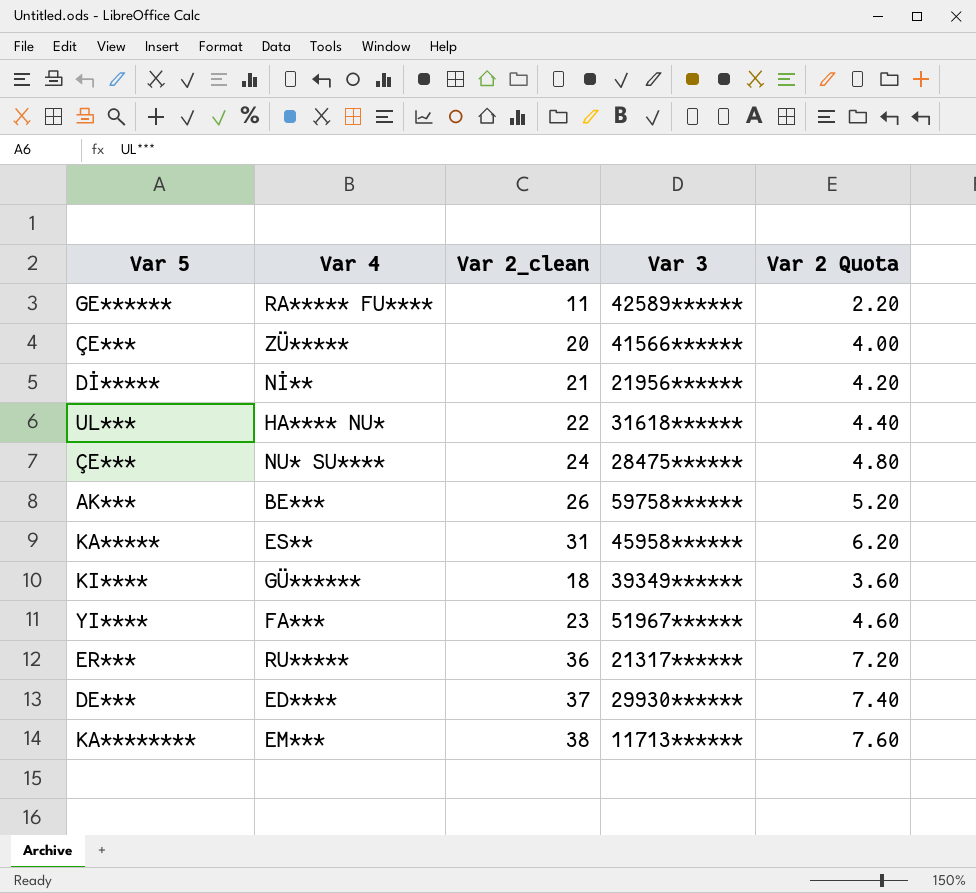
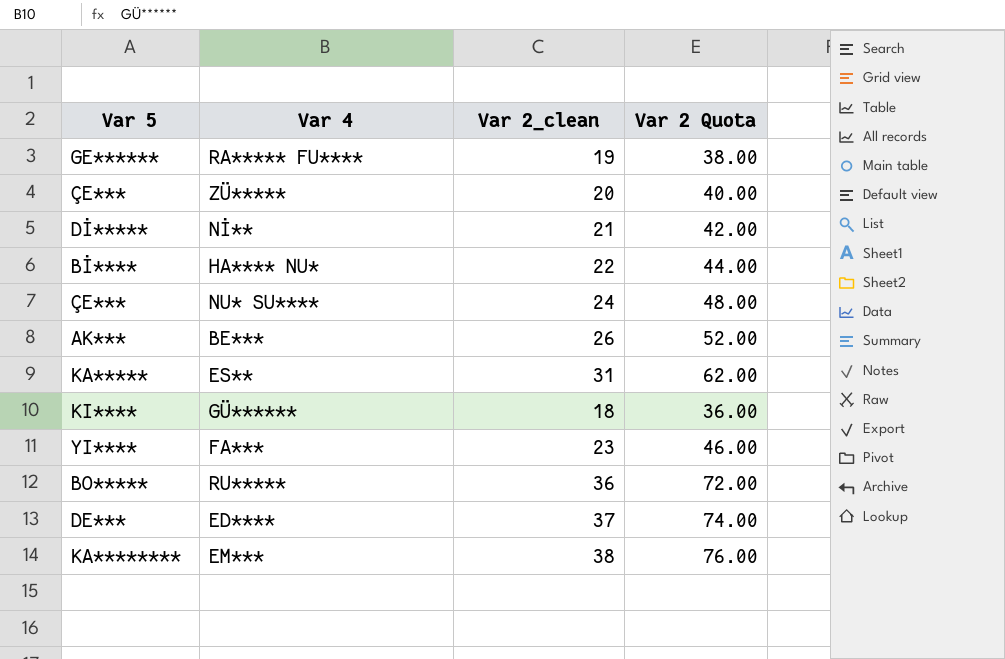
column Var 3 | position: 4 -> none
column Var 2 Quota | formula: [Var 2_clean] * 0.2 -> [Var 2_clean] * 2
RA***** FU**** | Var 2_clean: 11 -> 19
HA**** NU* | Var 5: UL*** -> Bİ****
RU***** | Var 5: ER*** -> BO*****

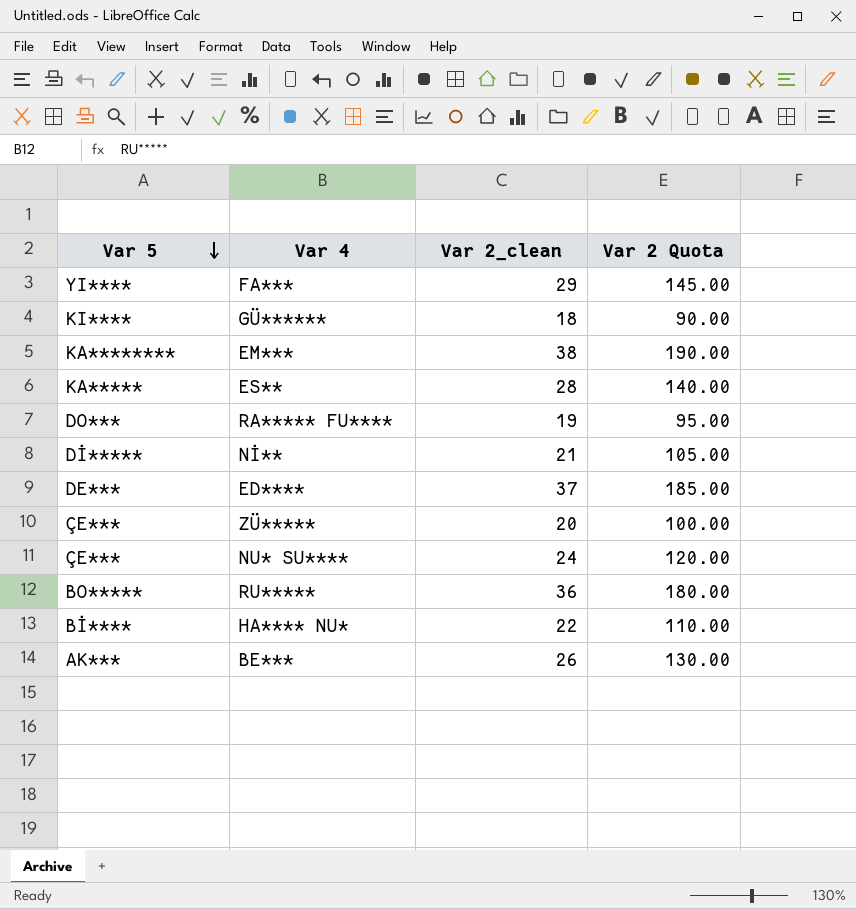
row order: none -> Var 5 descending
column Var 2 Quota | formula: [Var 2_clean] * 2 -> [Var 2_clean] * 5
FA*** | Var 2_clean: 23 -> 29
ES** | Var 2_clean: 31 -> 28
RA***** FU**** | Var 5: GE****** -> DO***

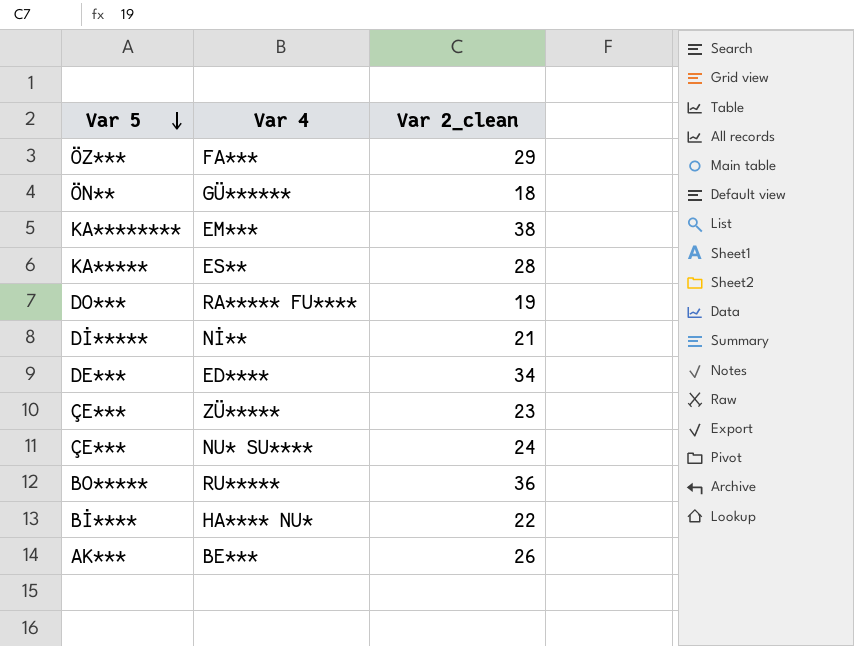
column Var 2 Quota | formula: [Var 2_clean] * 5 -> none
FA*** | Var 5: YI**** -> ÖZ***
GÜ****** | Var 5: KI**** -> ÖN**
ED**** | Var 2_clean: 37 -> 34
ZÜ***** | Var 2_clean: 20 -> 23

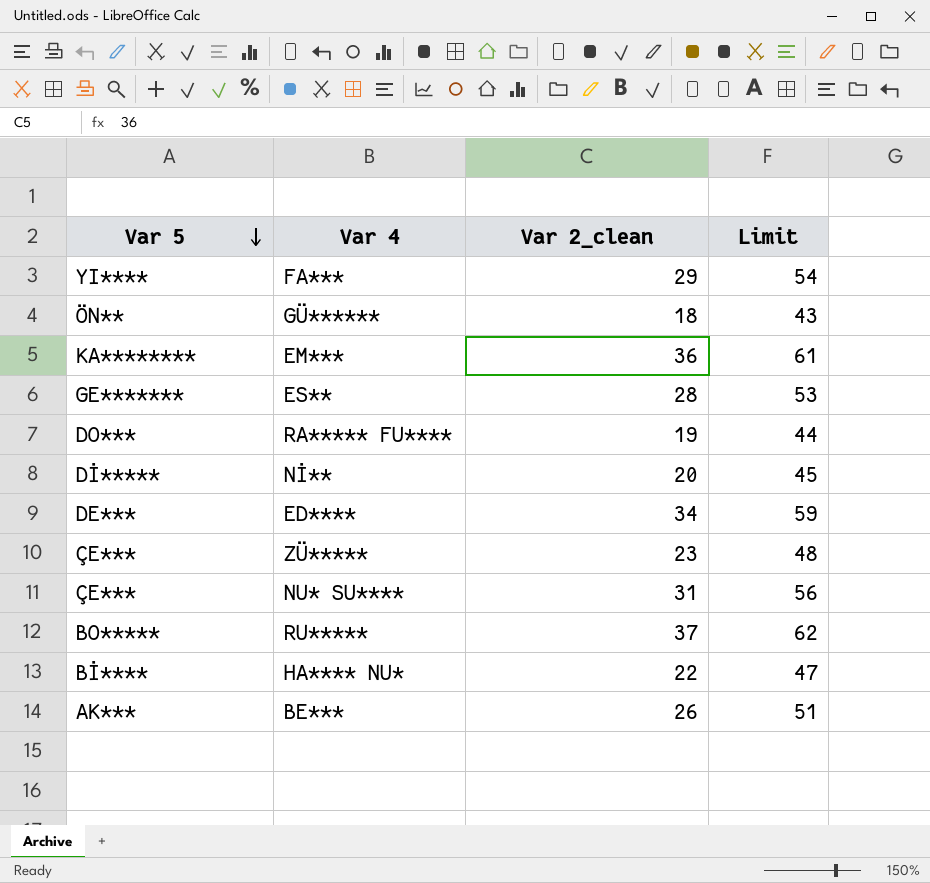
column Limit | formula: none -> [Var 2_clean] + 25
FA*** | Var 5: ÖZ*** -> YI****
EM*** | Var 2_clean: 38 -> 36
ES** | Var 5: KA***** -> GE*******
Nİ** | Var 2_clean: 21 -> 20
NU* SU**** | Var 2_clean: 24 -> 31
RU***** | Var 2_clean: 36 -> 37

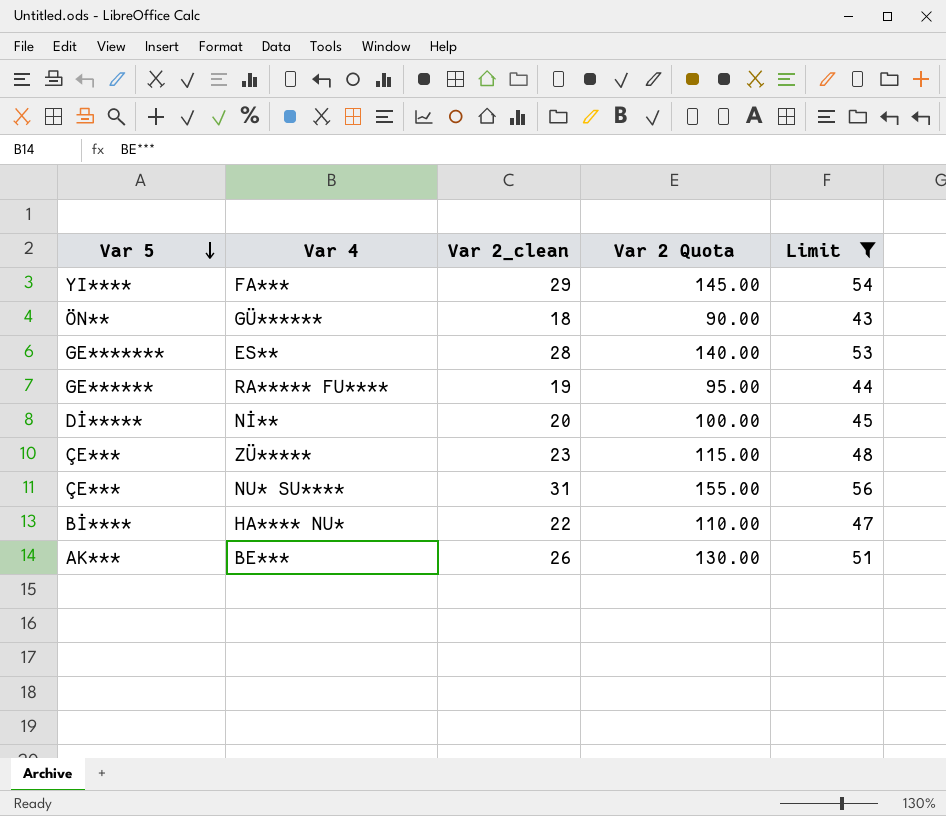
filter: none -> Limit <= 56
column Var 2 Quota | formula: none -> [Var 2_clean] * 5
RA***** FU**** | Var 5: DO*** -> GE******

